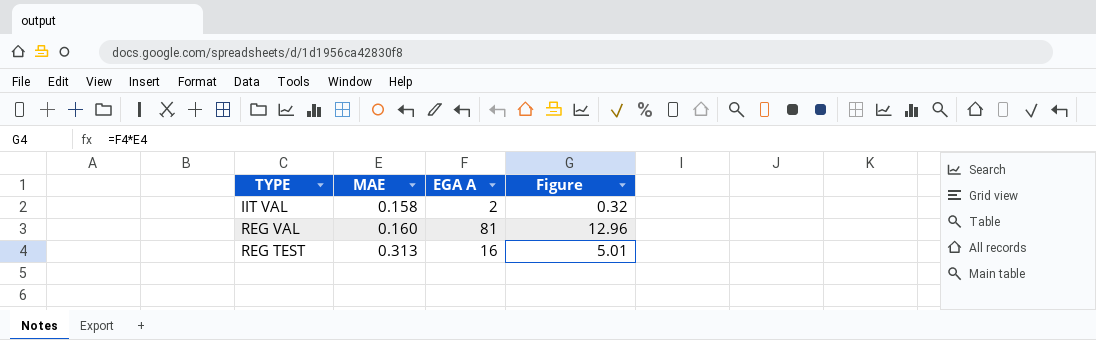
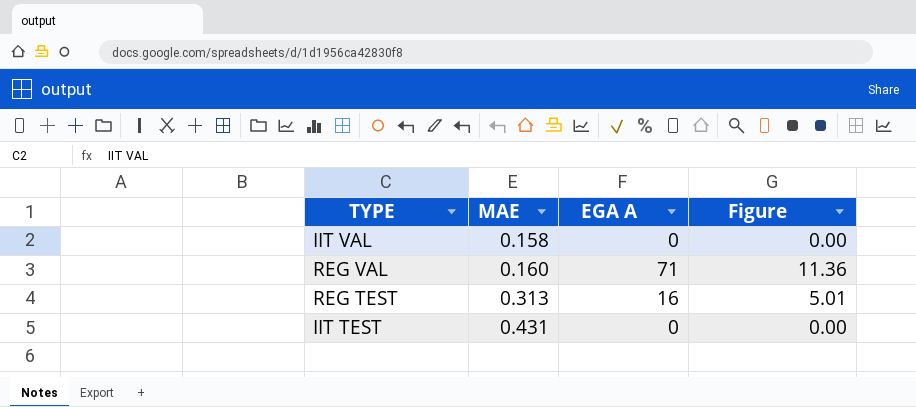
IIT VAL | EGA A: 2 -> 0
IIT VAL | Figure: 0.32 -> 0.00
REG VAL | EGA A: 81 -> 71
REG VAL | Figure: 12.96 -> 11.36
row IIT TEST: none -> 0.431 | 0 | 0.00

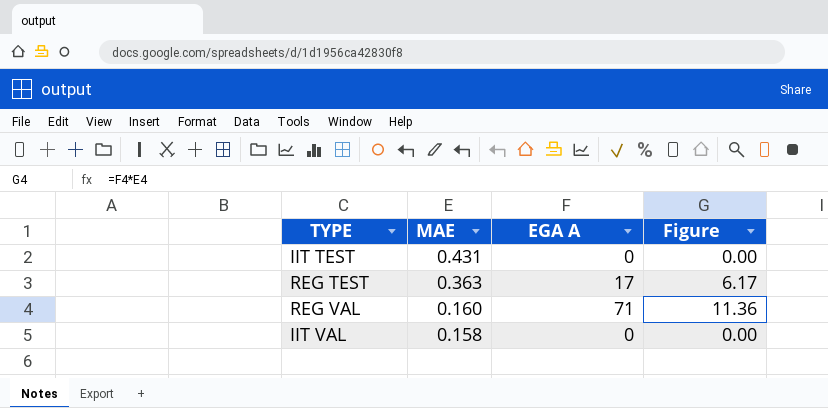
row order: MAE ascending -> MAE descending
REG TEST | MAE: 0.313 -> 0.363
REG TEST | EGA A: 16 -> 17
REG TEST | Figure: 5.01 -> 6.17

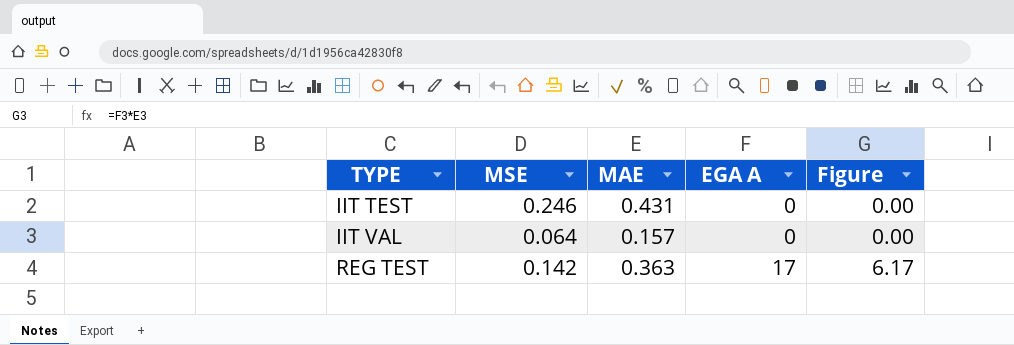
row order: MAE descending -> TYPE ascending
column MSE | position: none -> 2
row REG VAL: 0.160 | 71 | 11.36 -> none
IIT VAL | MAE: 0.158 -> 0.157

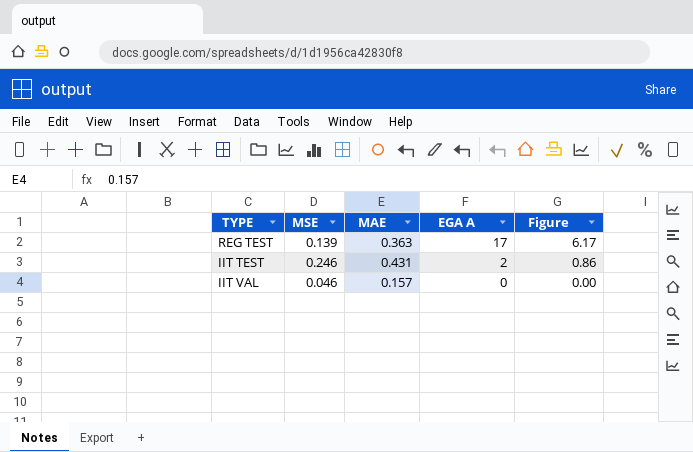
row order: TYPE ascending -> EGA A descending
REG TEST | MSE: 0.142 -> 0.139
IIT TEST | EGA A: 0 -> 2
IIT TEST | Figure: 0.00 -> 0.86
IIT VAL | MSE: 0.064 -> 0.046

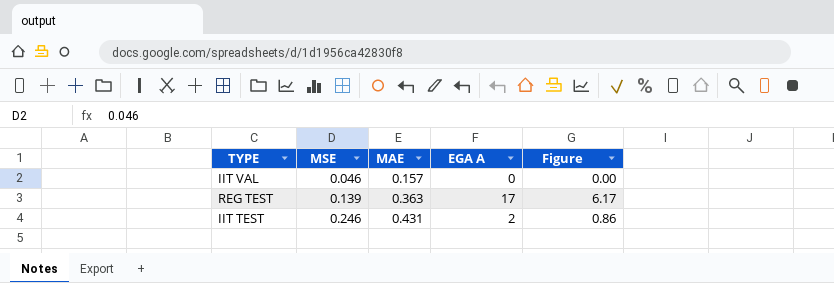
row order: EGA A descending -> MSE ascending

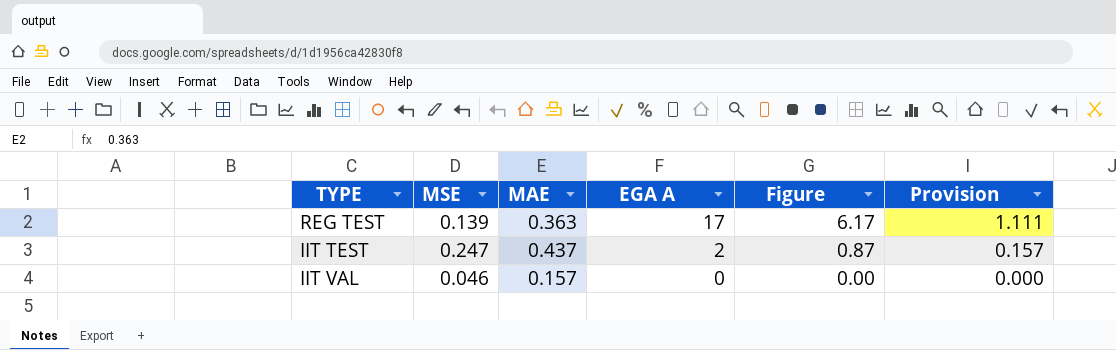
row order: MSE ascending -> EGA A descending
column Provision | formula: none -> [Figure] * 0.18
IIT TEST | MSE: 0.246 -> 0.247
IIT TEST | MAE: 0.431 -> 0.437
IIT TEST | Figure: 0.86 -> 0.87

